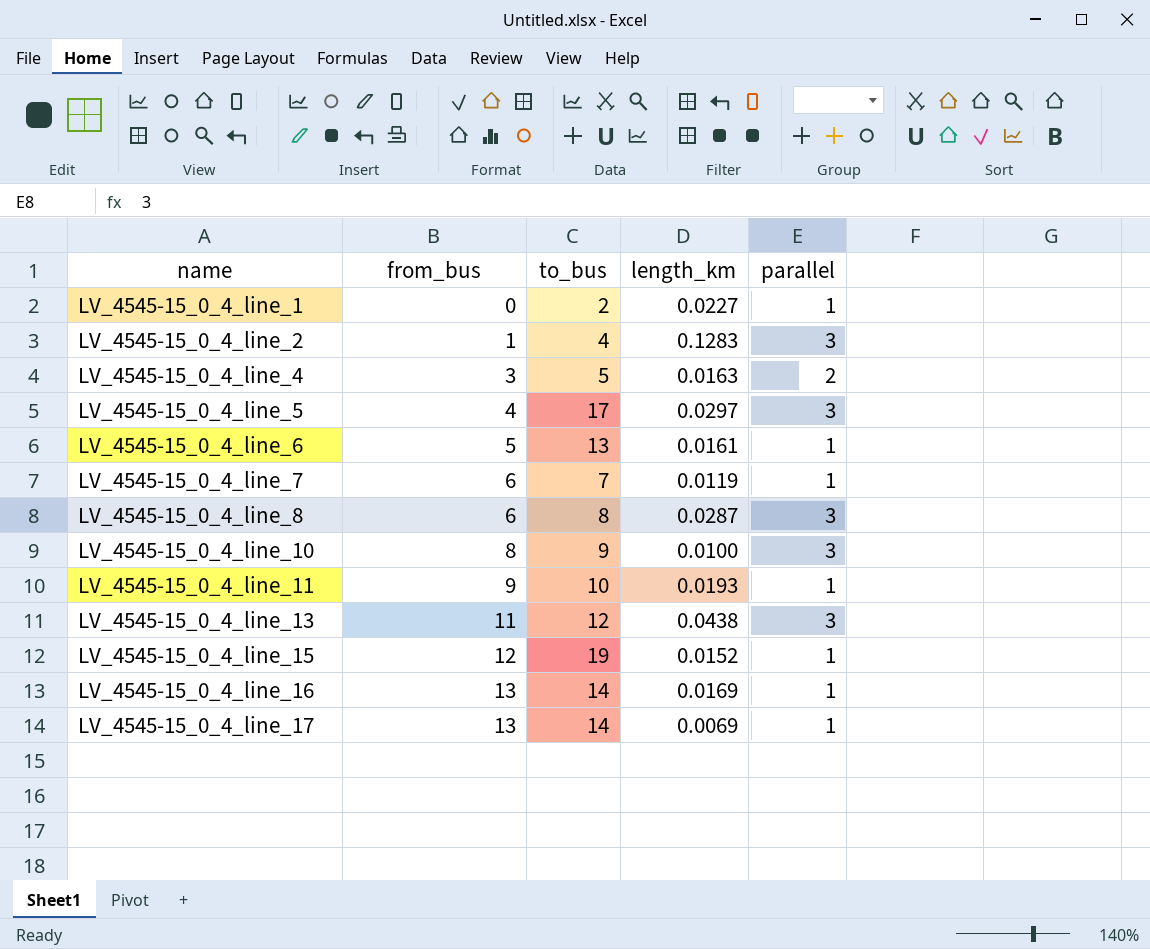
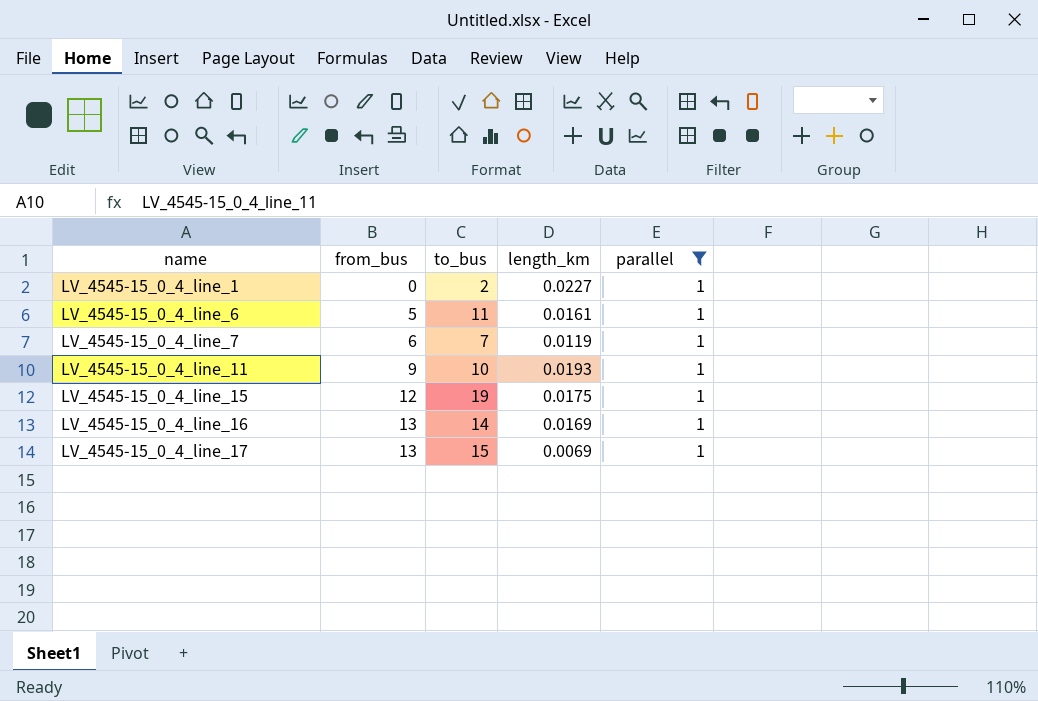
filter: none -> parallel = 1
LV_4545-15_0_4_line_6 | to_bus: 13 -> 11
LV_4545-15_0_4_line_15 | length_km: 0.0152 -> 0.0175
LV_4545-15_0_4_line_17 | to_bus: 14 -> 15

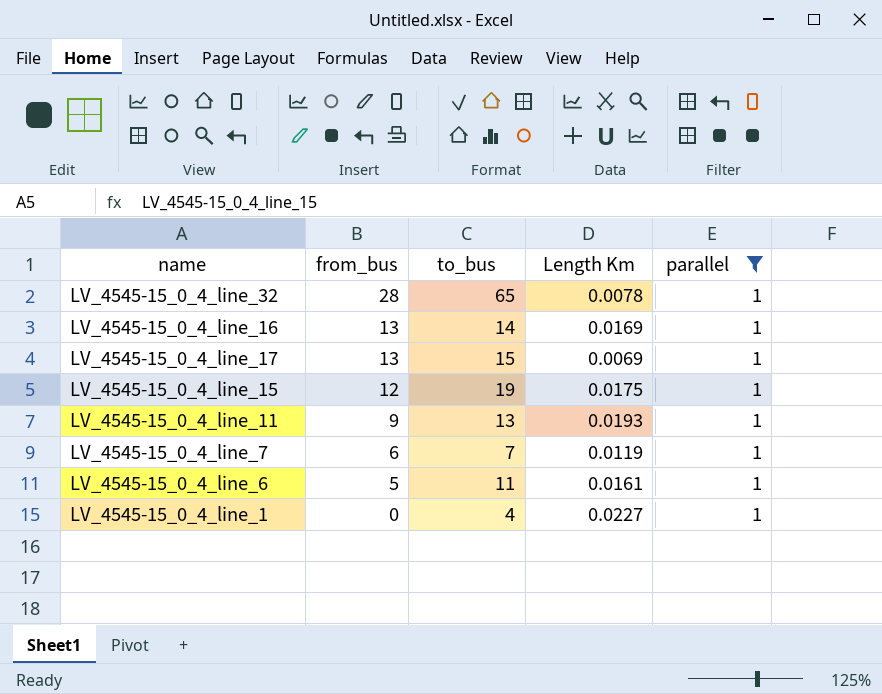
row order: name ascending -> from_bus descending
column name: length_km -> Length Km
row LV_4545-15_0_4_line_32: none -> 28 | 65 | 0.0078 | 1
LV_4545-15_0_4_line_11 | to_bus: 10 -> 13
LV_4545-15_0_4_line_1 | to_bus: 2 -> 4

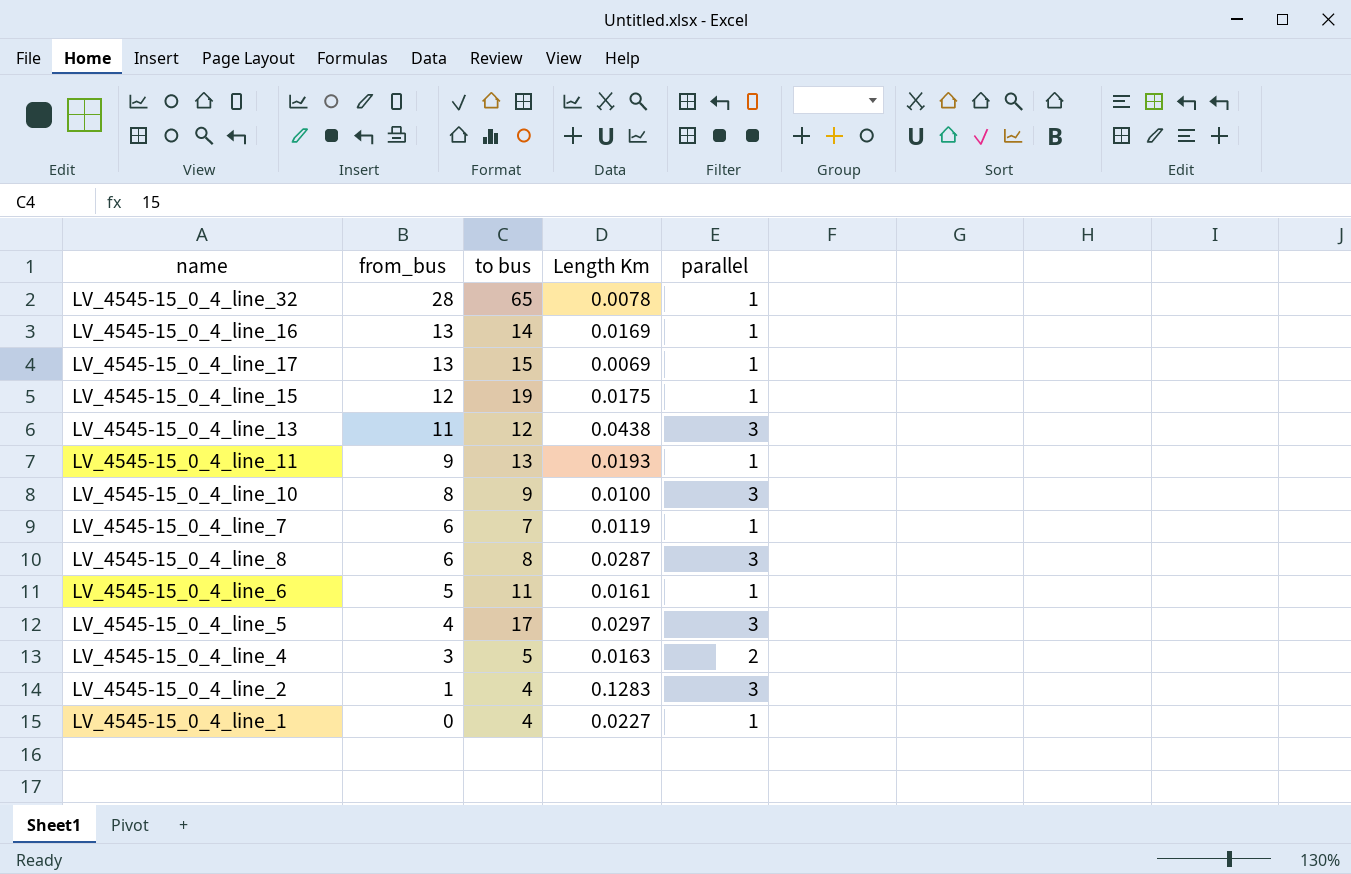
filter: parallel = 1 -> none
column name: to_bus -> to bus

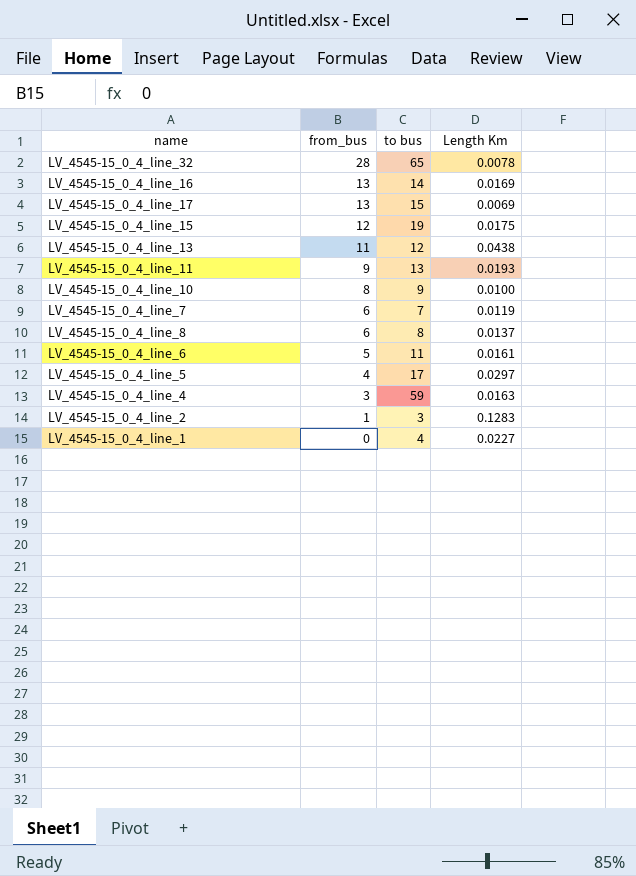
column parallel | position: 5 -> none
LV_4545-15_0_4_line_8 | Length Km: 0.0287 -> 0.0137
LV_4545-15_0_4_line_4 | to bus: 5 -> 59
LV_4545-15_0_4_line_2 | to bus: 4 -> 3

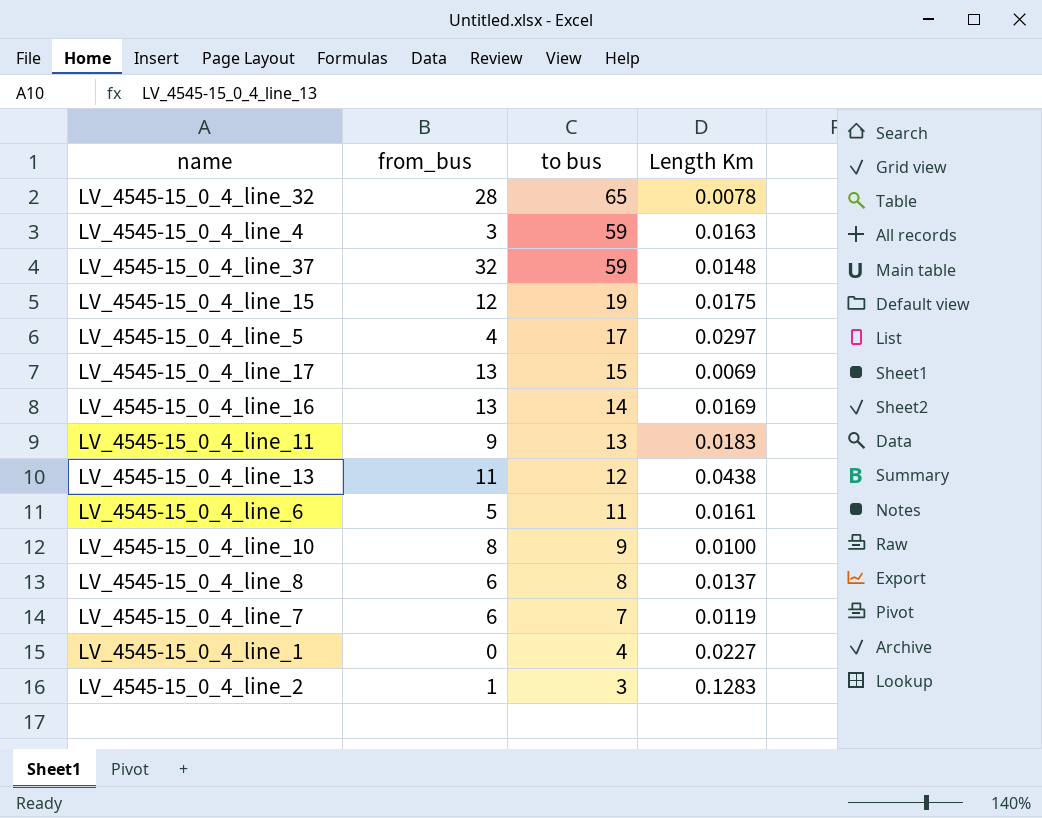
row order: from_bus descending -> to bus descending
row LV_4545-15_0_4_line_37: none -> 32 | 59 | 0.0148
LV_4545-15_0_4_line_11 | Length Km: 0.0193 -> 0.0183

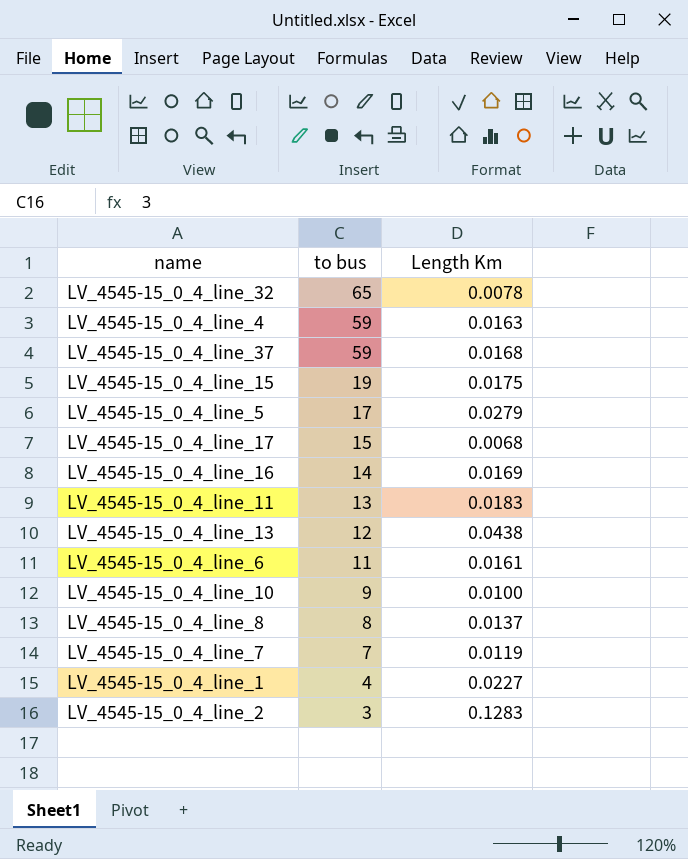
column from_bus | position: 2 -> none
LV_4545-15_0_4_line_37 | Length Km: 0.0148 -> 0.0168
LV_4545-15_0_4_line_5 | Length Km: 0.0297 -> 0.0279
LV_4545-15_0_4_line_17 | Length Km: 0.0069 -> 0.0068

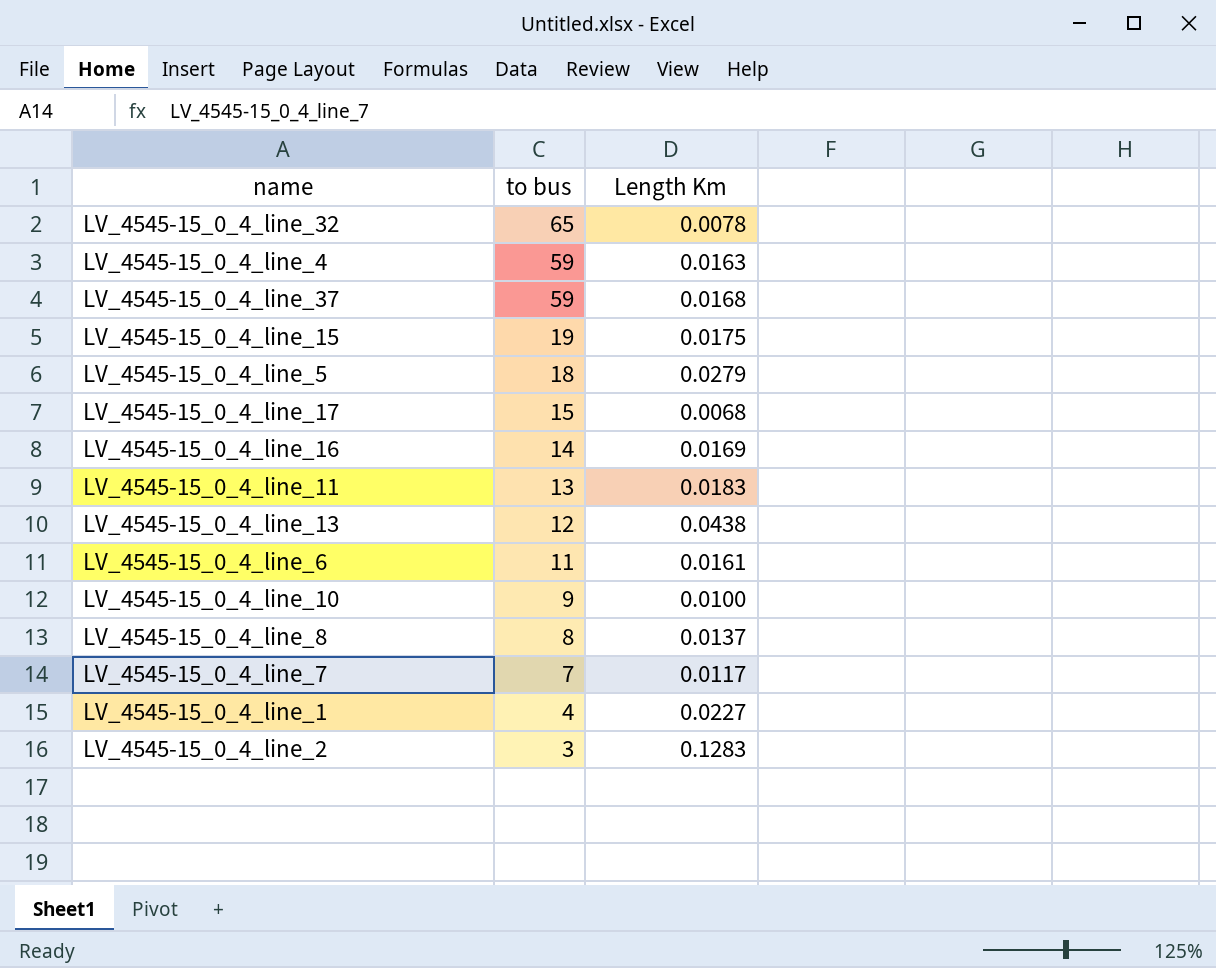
LV_4545-15_0_4_line_5 | to bus: 17 -> 18
LV_4545-15_0_4_line_7 | Length Km: 0.0119 -> 0.0117

